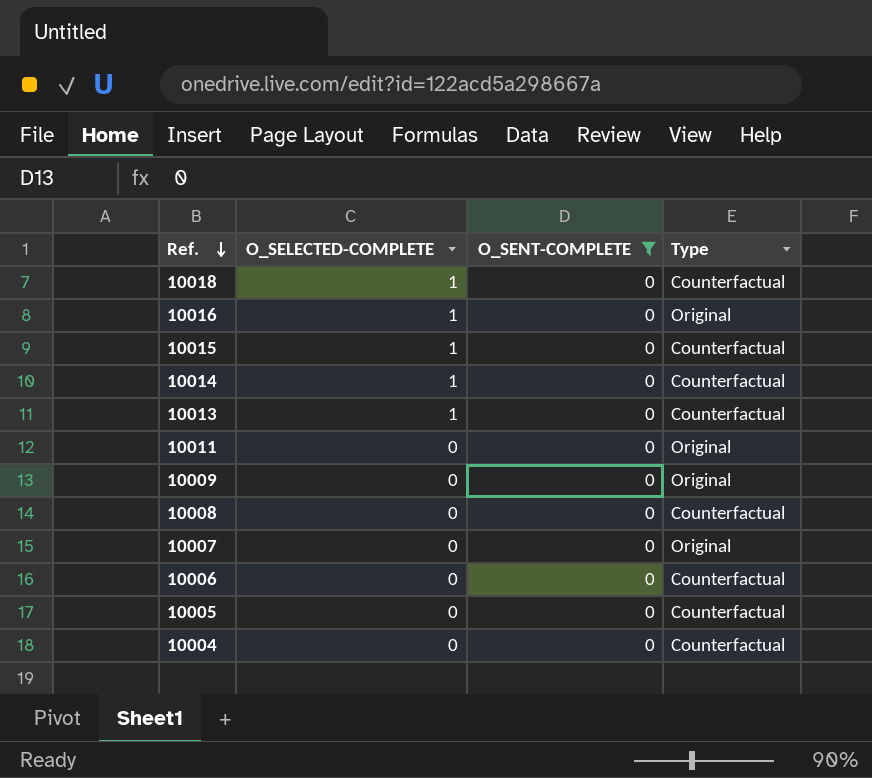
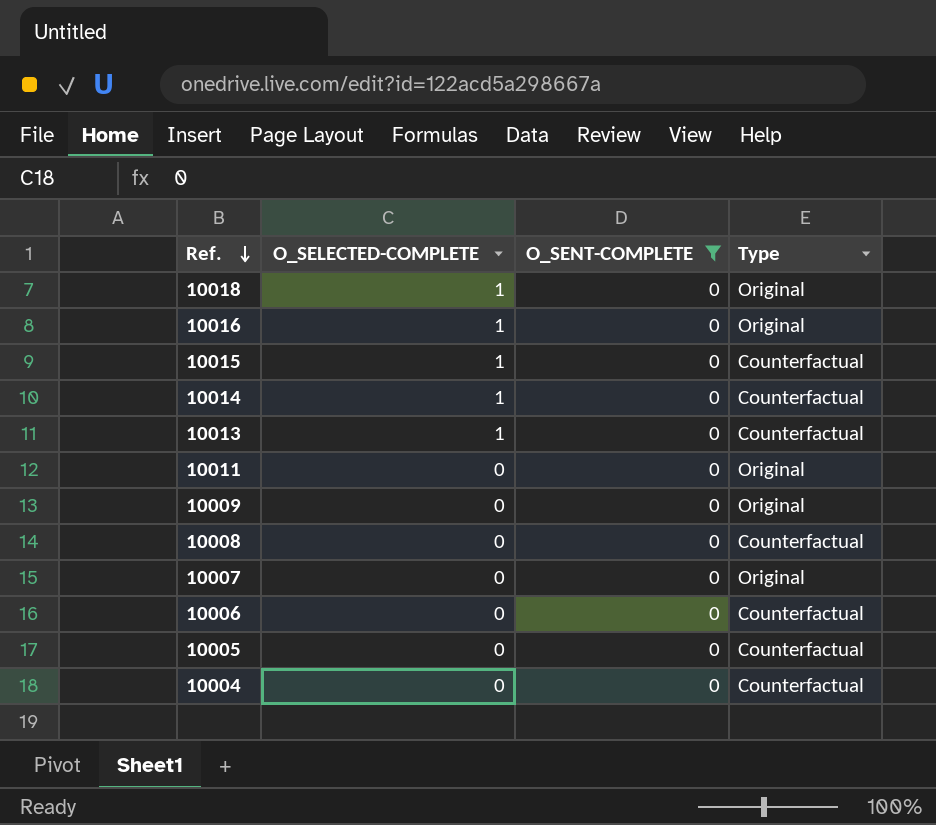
10018 | Type: Counterfactual -> Original

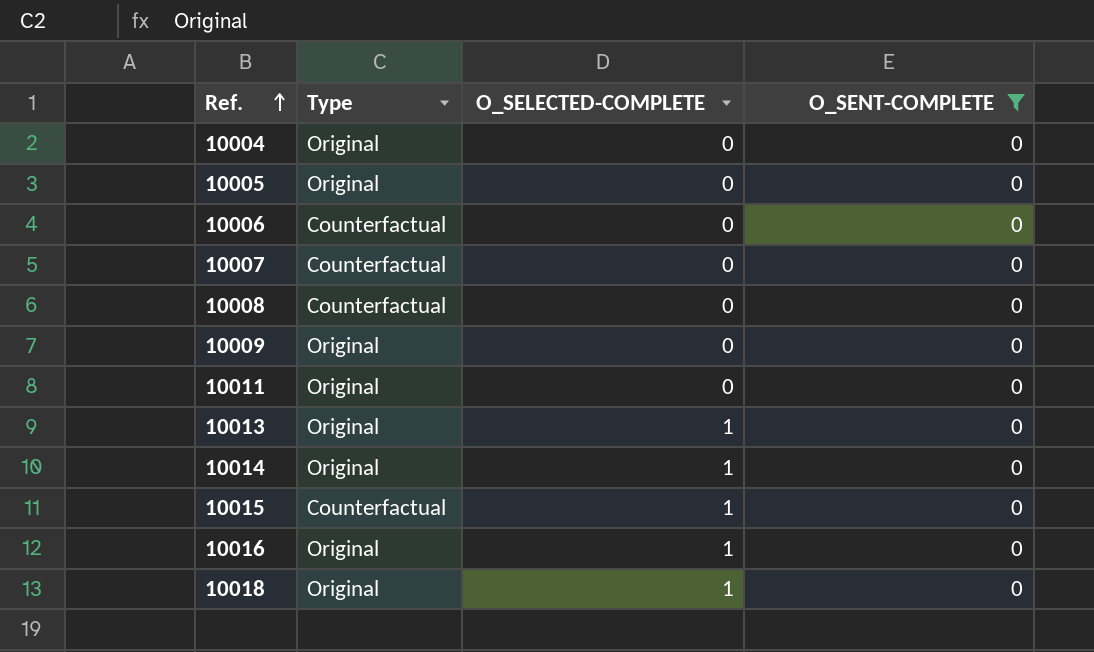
row order: Ref. descending -> Ref. ascending
column Type | position: 4 -> 2
10004 | Type: Counterfactual -> Original
10005 | Type: Counterfactual -> Original
10007 | Type: Original -> Counterfactual
10013 | Type: Counterfactual -> Original
10014 | Type: Counterfactual -> Original

